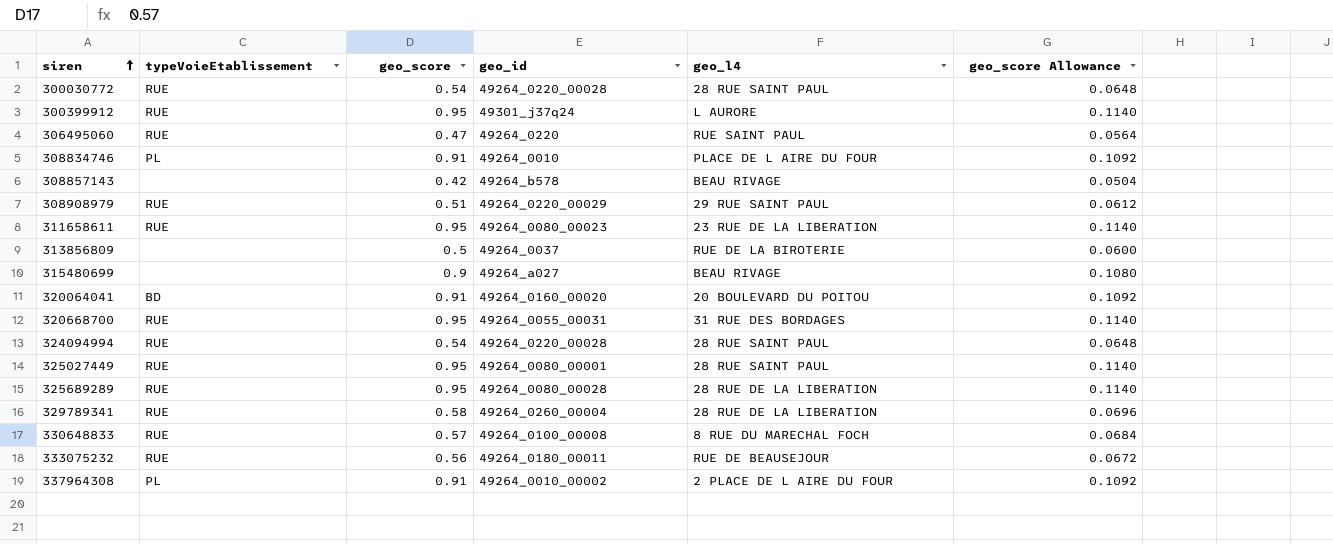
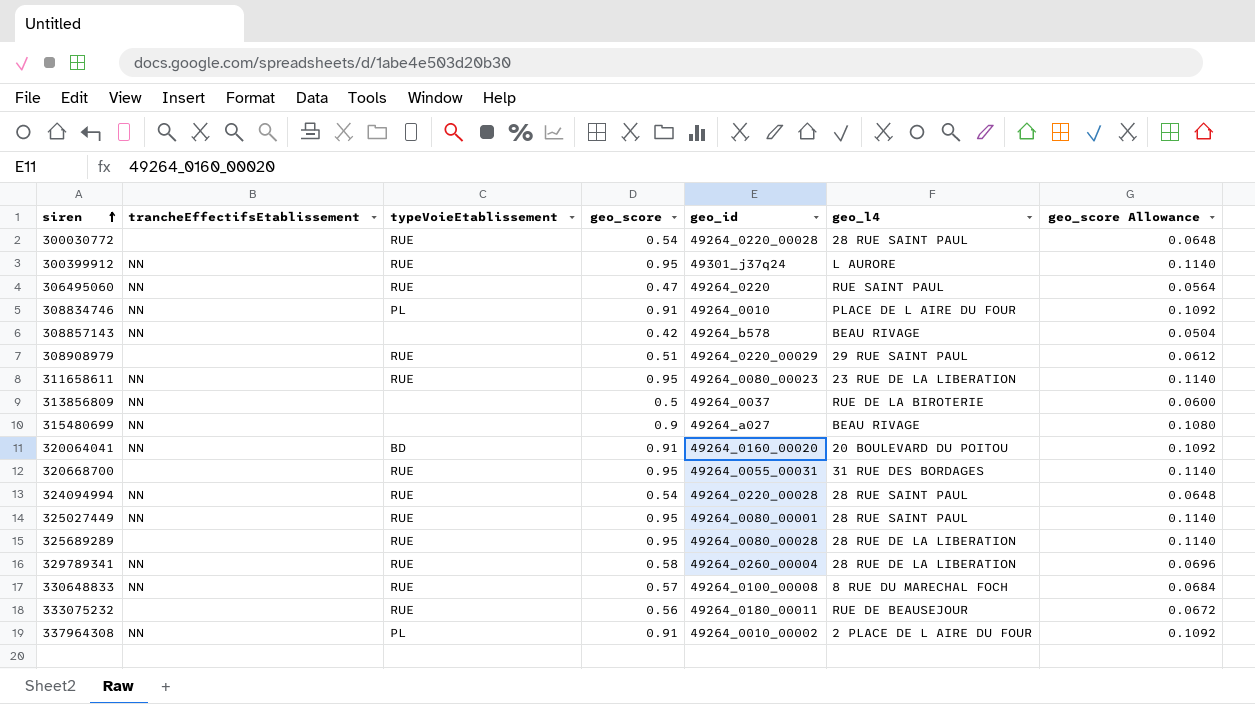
column trancheEffectifsEtablissement | position: none -> 2

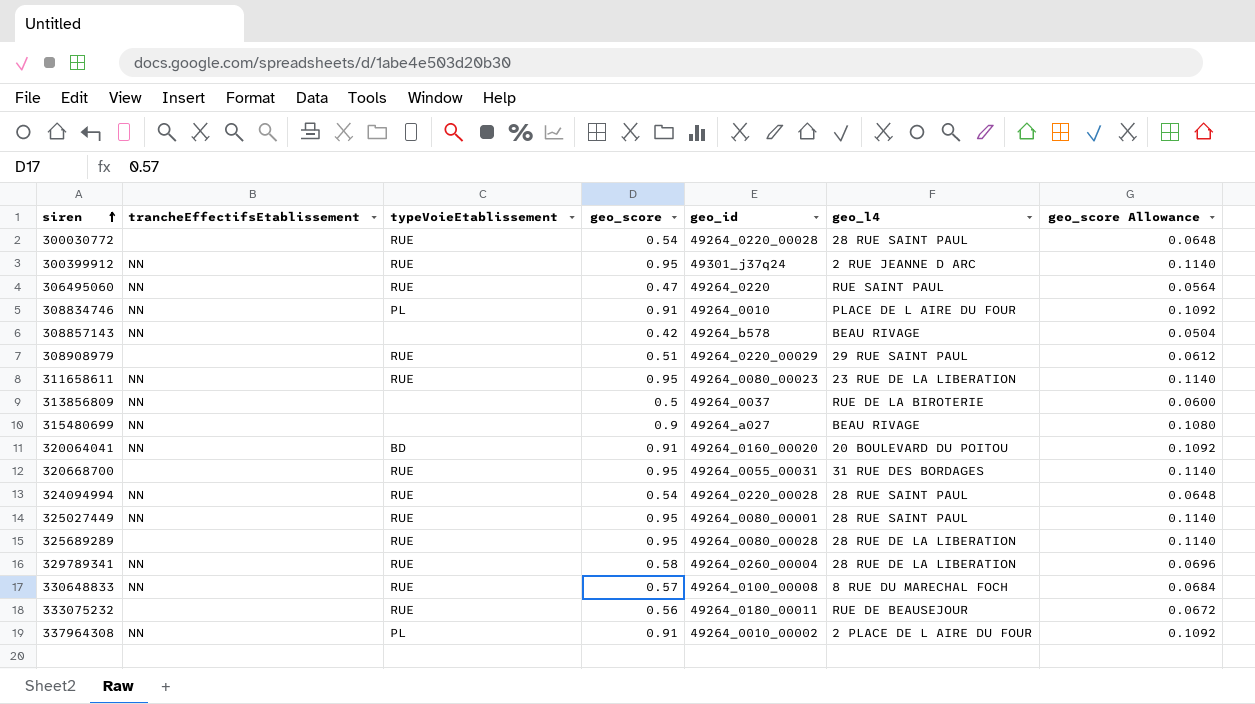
300399912 | geo_l4: L AURORE -> 2 RUE JEANNE D ARC

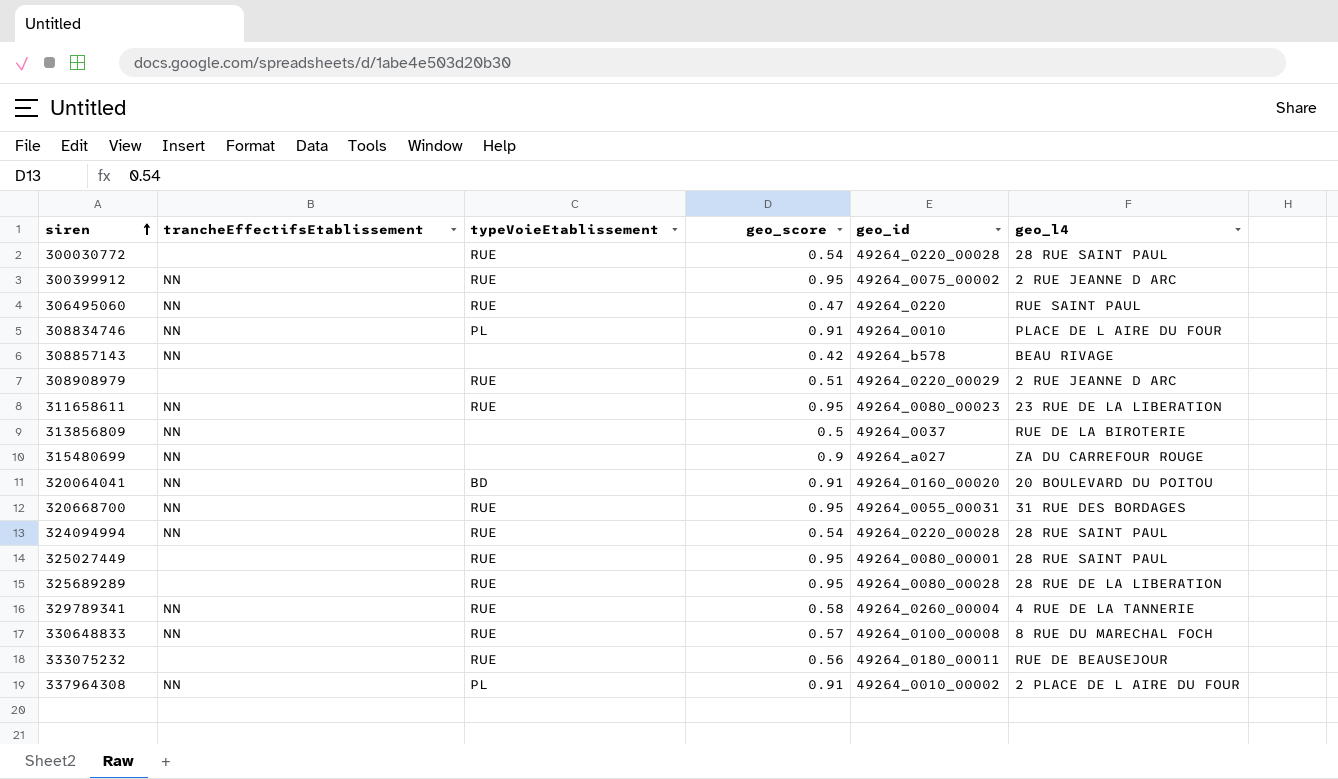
column geo_score Allowance | formula: [geo_score] * 0.12 -> none
300399912 | geo_id: 49301_j37q24 -> 49264_0075_00002
308908979 | geo_l4: 29 RUE SAINT PAUL -> 2 RUE JEANNE D ARC
315480699 | geo_l4: BEAU RIVAGE -> ZA DU CARREFOUR ROUGE
320668700 | trancheEffectifsEtablissement: none -> NN
325027449 | trancheEffectifsEtablissement: NN -> none
329789341 | geo_l4: 28 RUE DE LA LIBERATION -> 4 RUE DE LA TANNERIE

